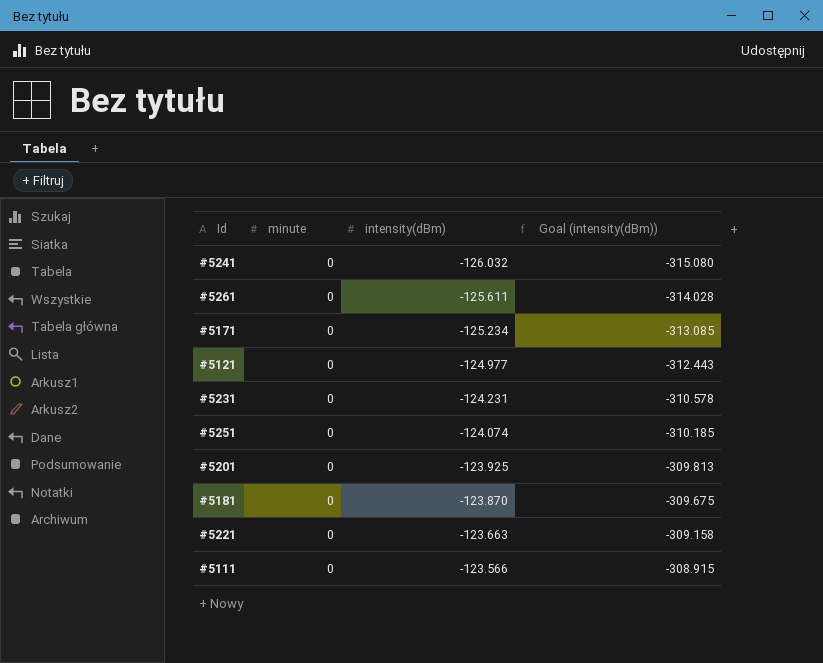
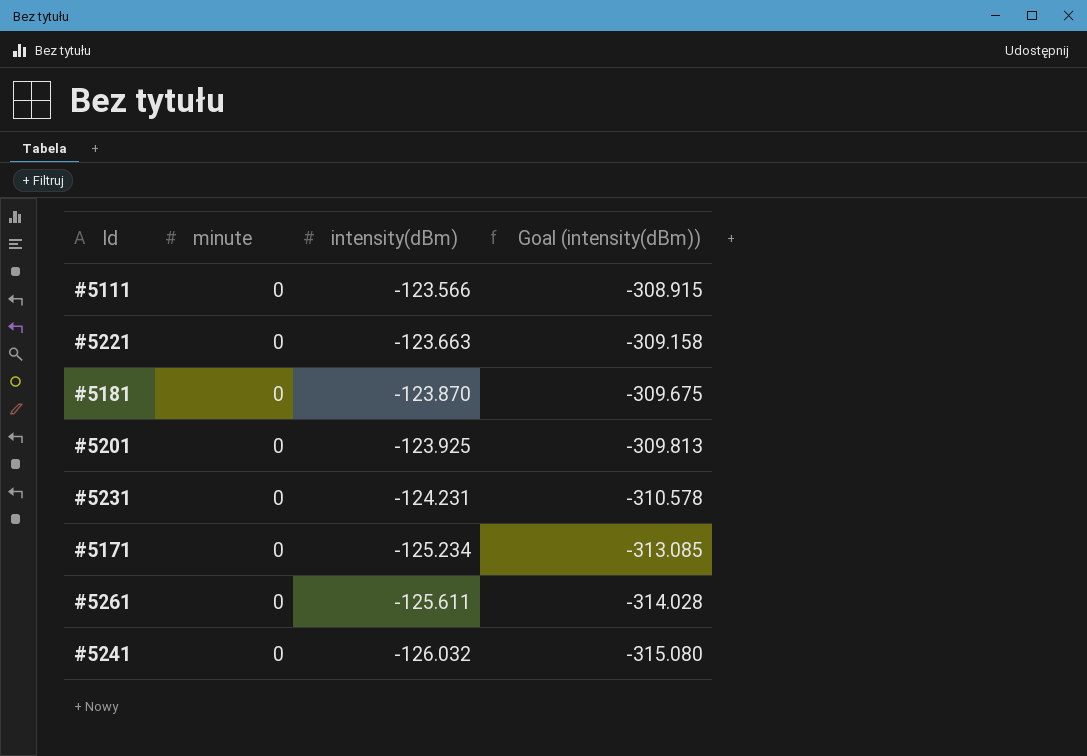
row order: intensity(dBm) ascending -> intensity(dBm) descending
row #5121: 0 | -124.977 | -312.443 -> none
row #5251: 0 | -124.074 | -310.185 -> none

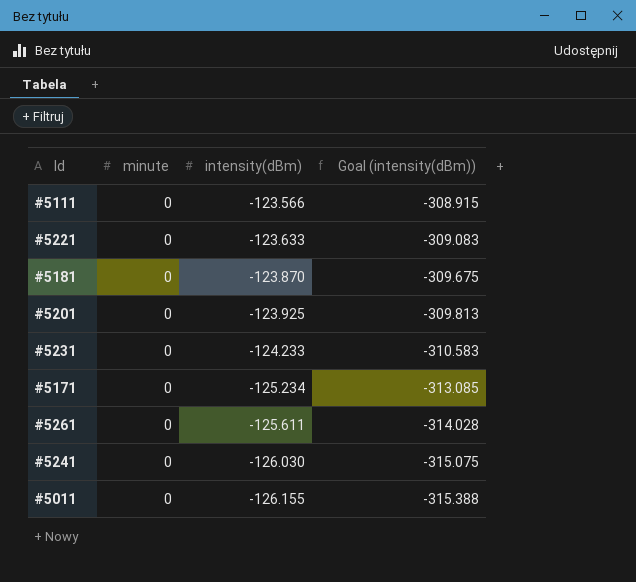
#5221 | intensity(dBm): -123.663 -> -123.633
#5221 | Goal (intensity(dBm)): -309.158 -> -309.083
#5231 | intensity(dBm): -124.231 -> -124.233
#5231 | Goal (intensity(dBm)): -310.578 -> -310.583
#5241 | intensity(dBm): -126.032 -> -126.030
#5241 | Goal (intensity(dBm)): -315.080 -> -315.075
row #5011: none -> 0 | -126.155 | -315.388

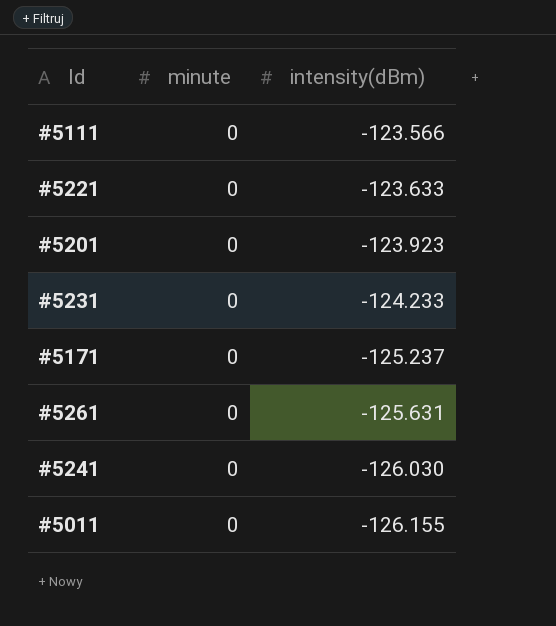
column Goal (intensity(dBm)) | formula: [intensity(dBm)] * 2.5 -> none
row #5181: 0 | -123.870 | -309.675 -> none
#5201 | intensity(dBm): -123.925 -> -123.923
#5171 | intensity(dBm): -125.234 -> -125.237
#5261 | intensity(dBm): -125.611 -> -125.631

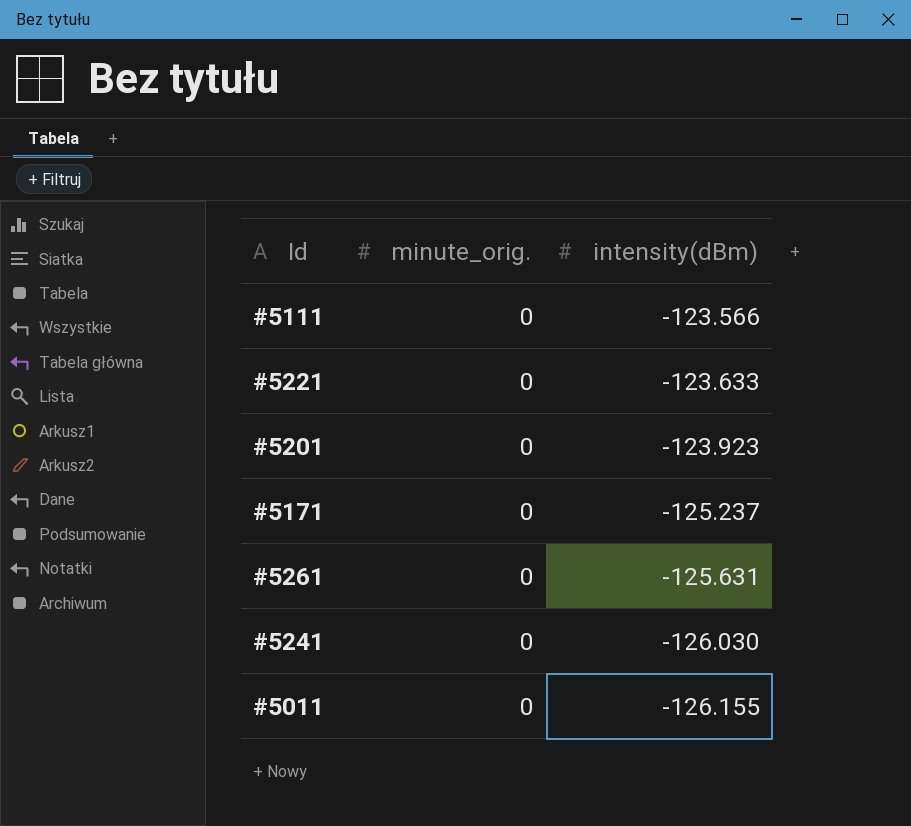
column name: minute -> minute_orig.
row #5231: 0 | -124.233 -> none

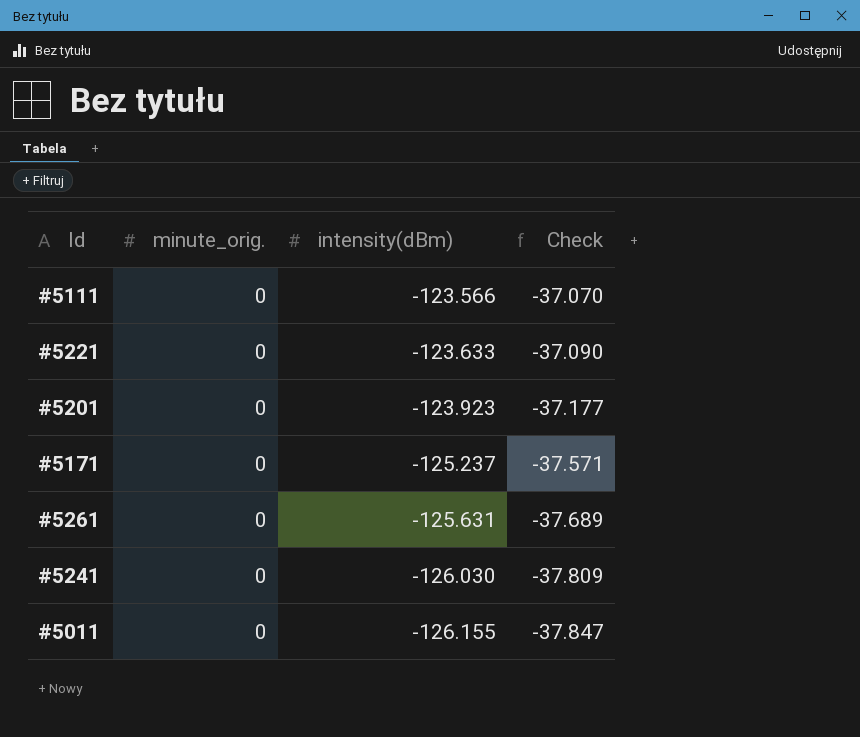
column Check | formula: none -> [intensity(dBm)] * 0.3

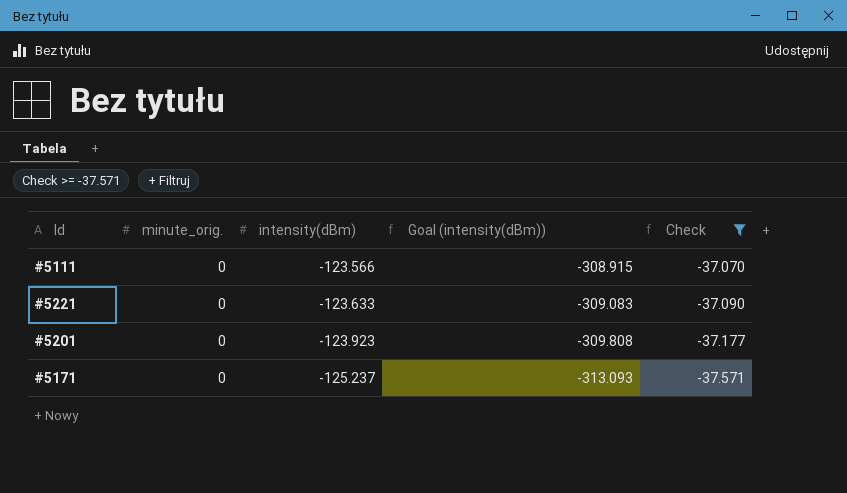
filter: none -> Check >= -37.571
column Goal (intensity(dBm)) | formula: none -> [intensity(dBm)] * 2.5

